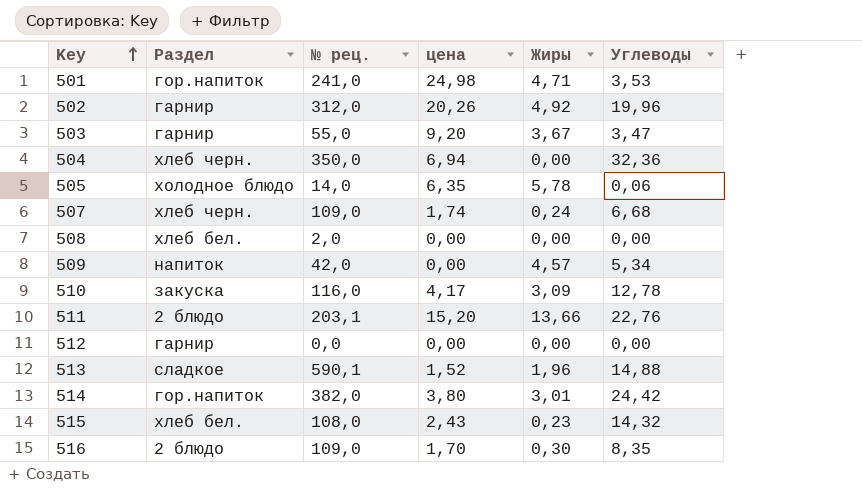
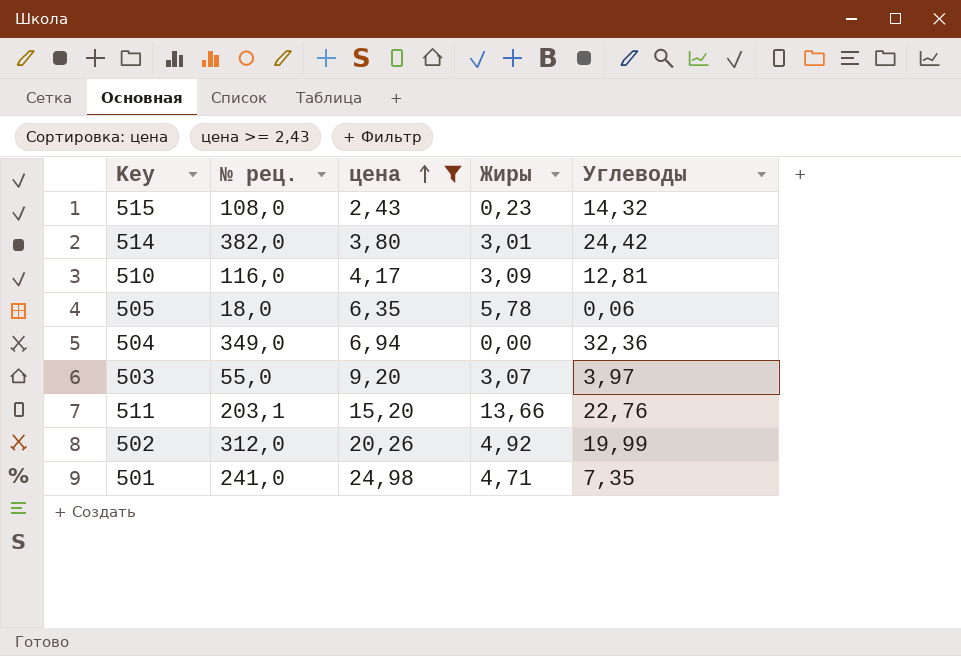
filter: none -> цена >= 2,43
row order: Key ascending -> цена ascending
column Раздел | position: 2 -> none
510 | Углеводы: 12,78 -> 12,81
505 | № рец.: 14,0 -> 18,0
504 | № рец.: 350,0 -> 349,0
503 | Жиры: 3,67 -> 3,07
503 | Углеводы: 3,47 -> 3,97
502 | Углеводы: 19,96 -> 19,99
501 | Углеводы: 3,53 -> 7,35

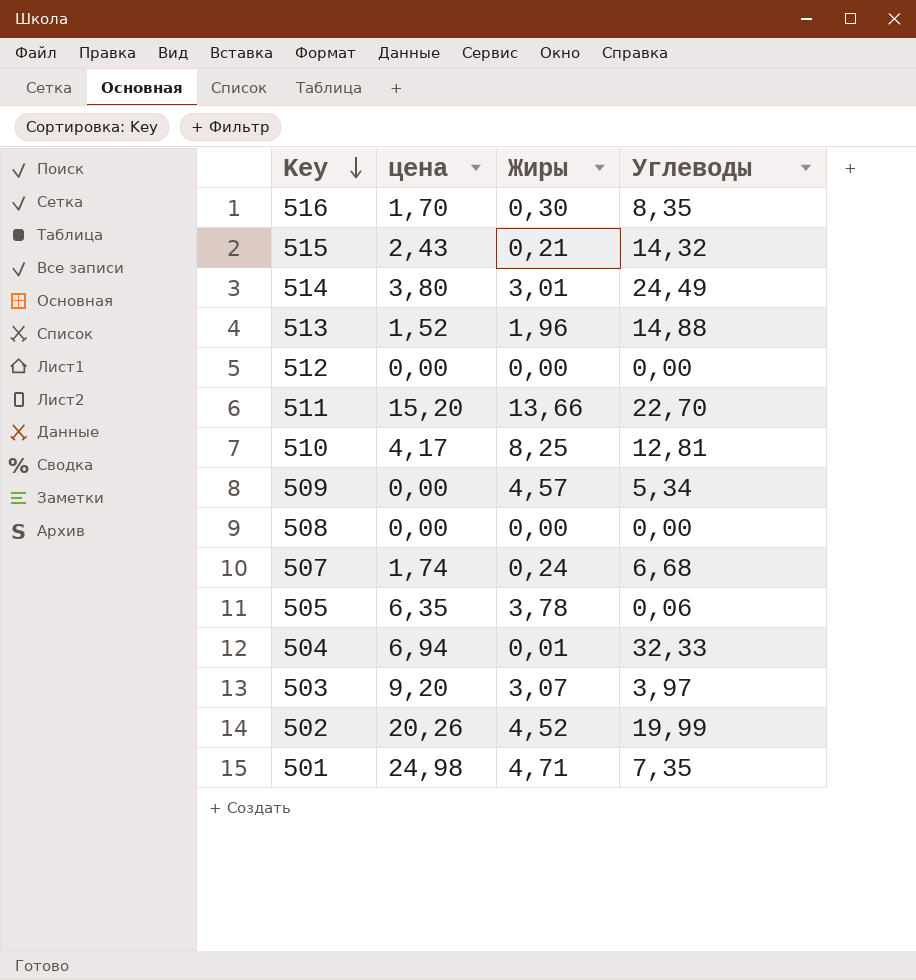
filter: цена >= 2,43 -> none
row order: цена ascending -> Key descending
column № рец. | position: 2 -> none
515 | Жиры: 0,23 -> 0,21
514 | Углеводы: 24,42 -> 24,49
511 | Углеводы: 22,76 -> 22,70
510 | Жиры: 3,09 -> 8,25
505 | Жиры: 5,78 -> 3,78
504 | Жиры: 0,00 -> 0,01
504 | Углеводы: 32,36 -> 32,33
502 | Жиры: 4,92 -> 4,52

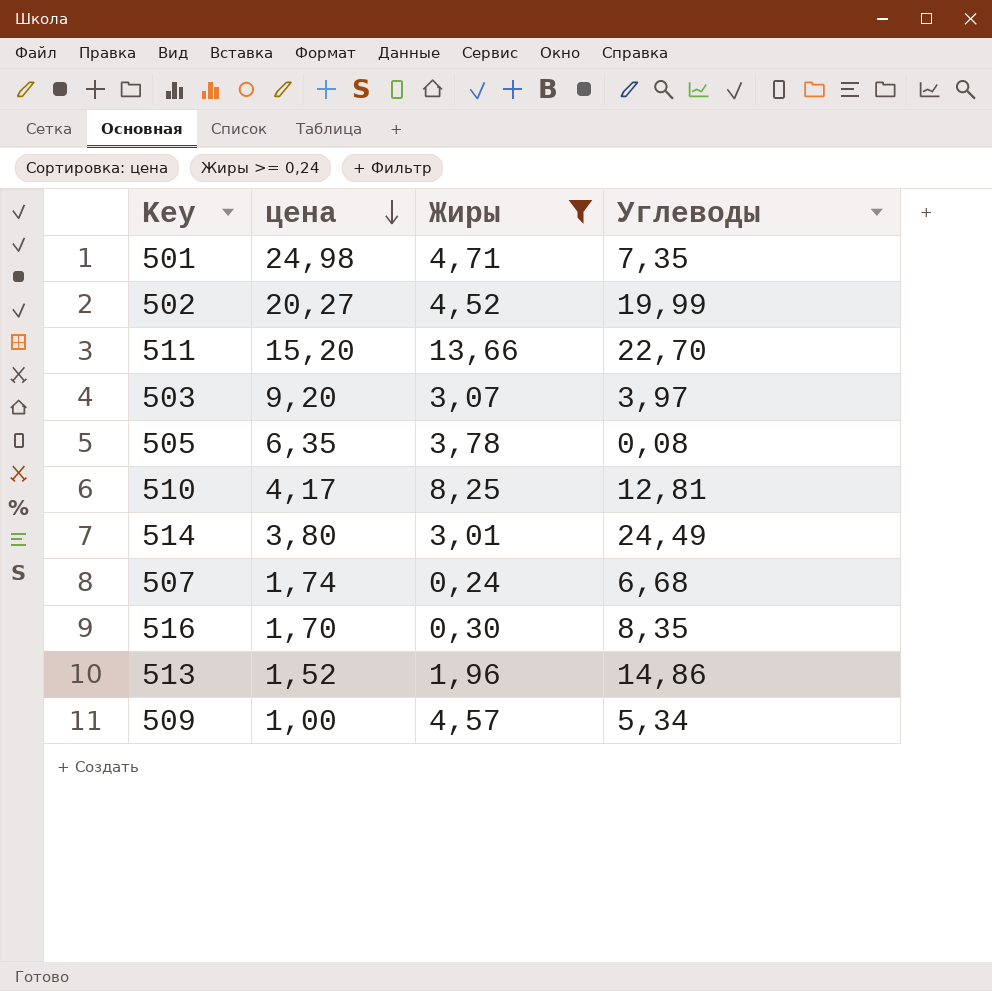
filter: none -> Жиры >= 0,24
row order: Key descending -> цена descending
502 | цена: 20,26 -> 20,27
505 | Углеводы: 0,06 -> 0,08
513 | Углеводы: 14,88 -> 14,86
509 | цена: 0,00 -> 1,00

